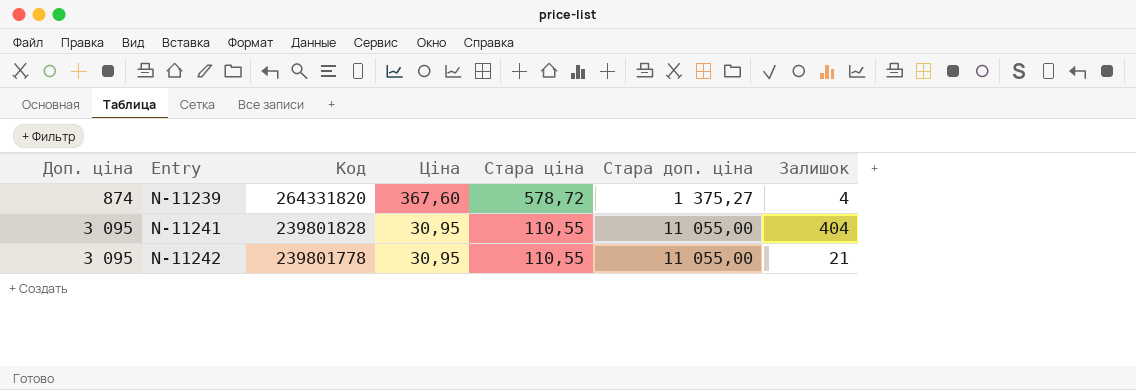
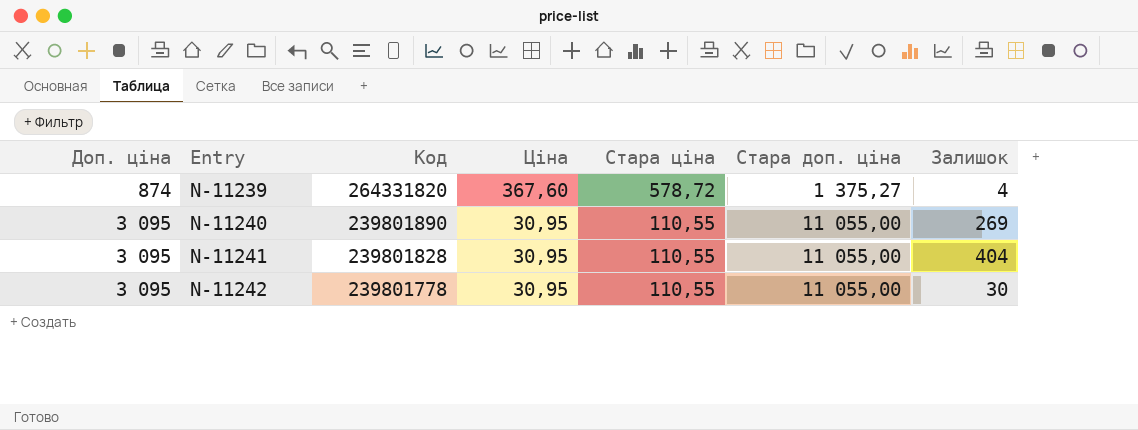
row N-11240: none -> 3 095 | 239801890 | 30,95 | 110,55 | 11 055,00 | 269
N-11242 | Залишок: 21 -> 30

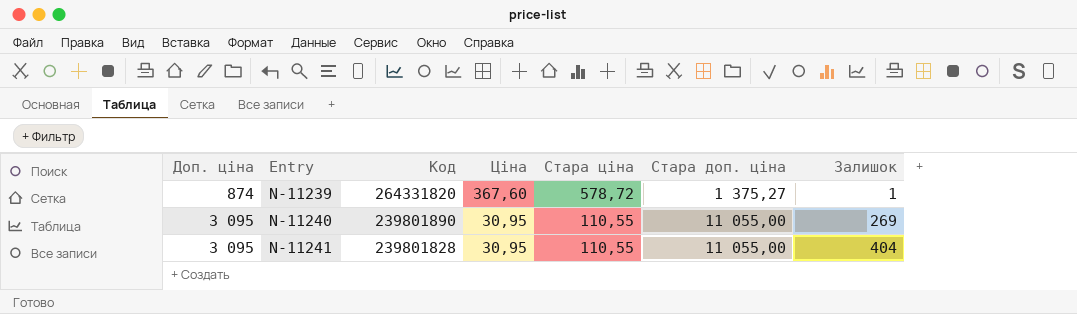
row N-11242: 3 095 | 239801778 | 30,95 | 110,55 | 11 055,00 | 30 -> none
N-11239 | Залишок: 4 -> 1

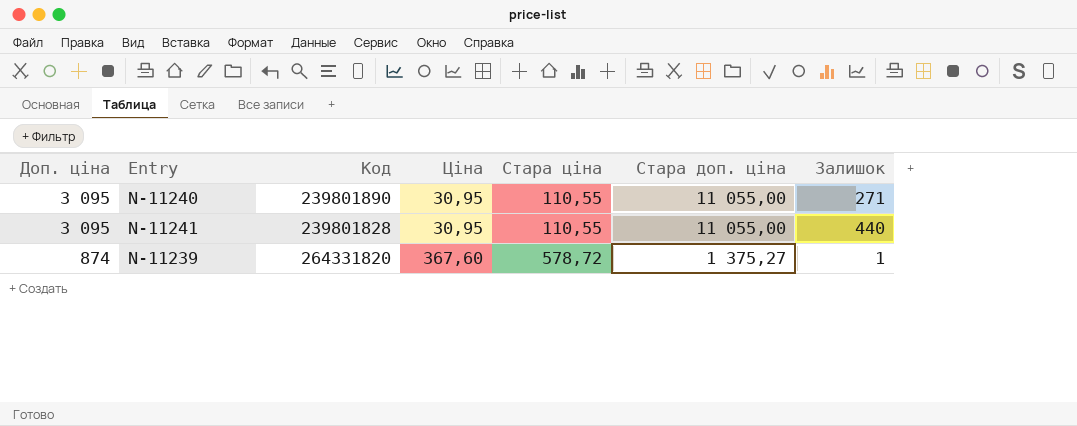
row order: Доп. ціна ascending -> Доп. ціна descending
N-11240 | Залишок: 269 -> 271
N-11241 | Залишок: 404 -> 440

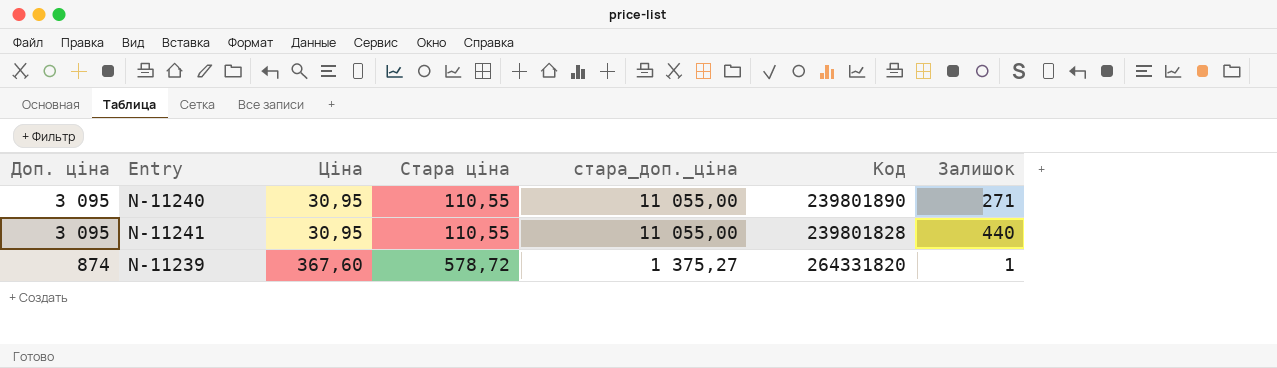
column name: Стара доп. ціна -> стара_доп._ціна
column Код | position: 3 -> 6

